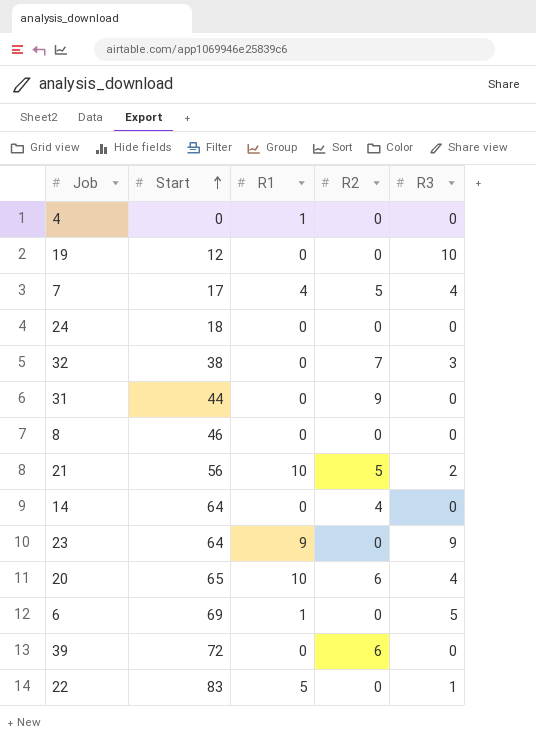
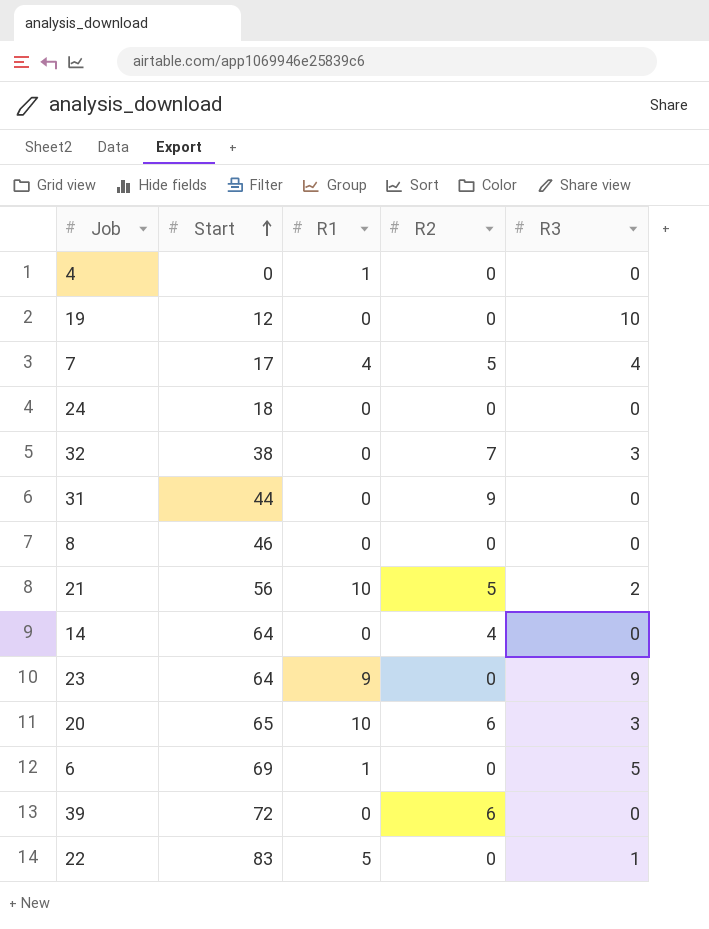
20 | R3: 4 -> 3

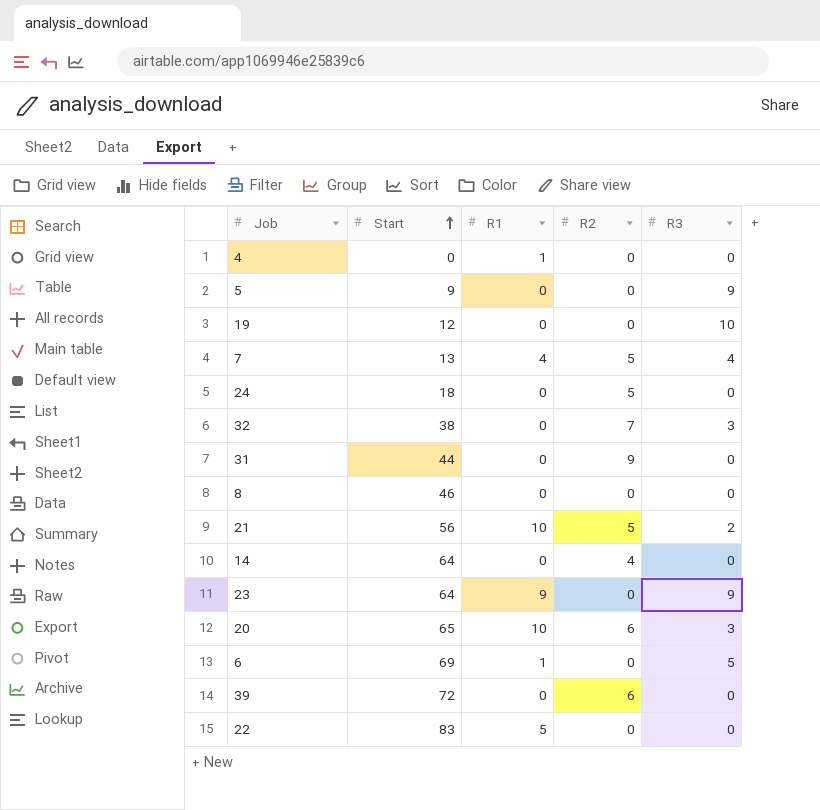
row 5: none -> 9 | 0 | 0 | 9
7 | Start: 17 -> 13
24 | R2: 0 -> 5
22 | R3: 1 -> 0

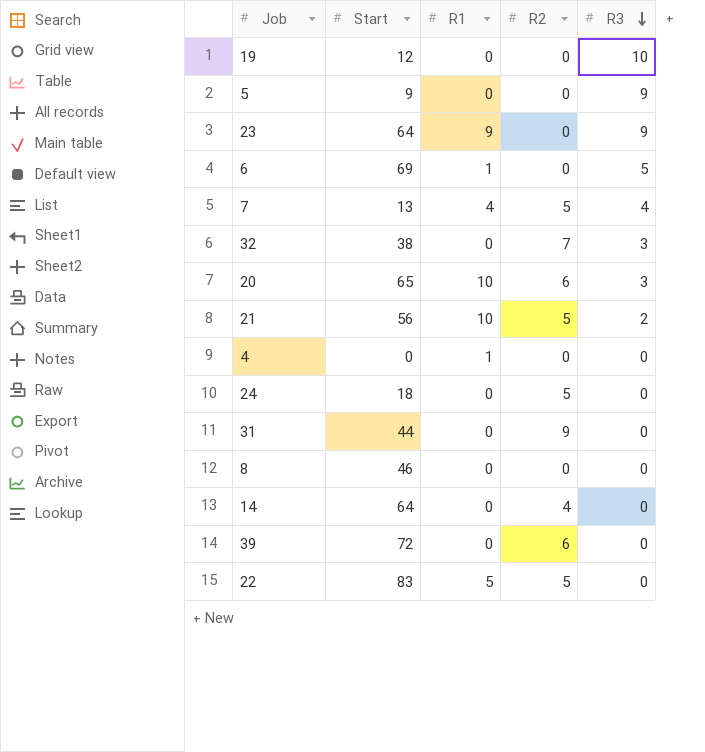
row order: Start ascending -> R3 descending
22 | R2: 0 -> 5

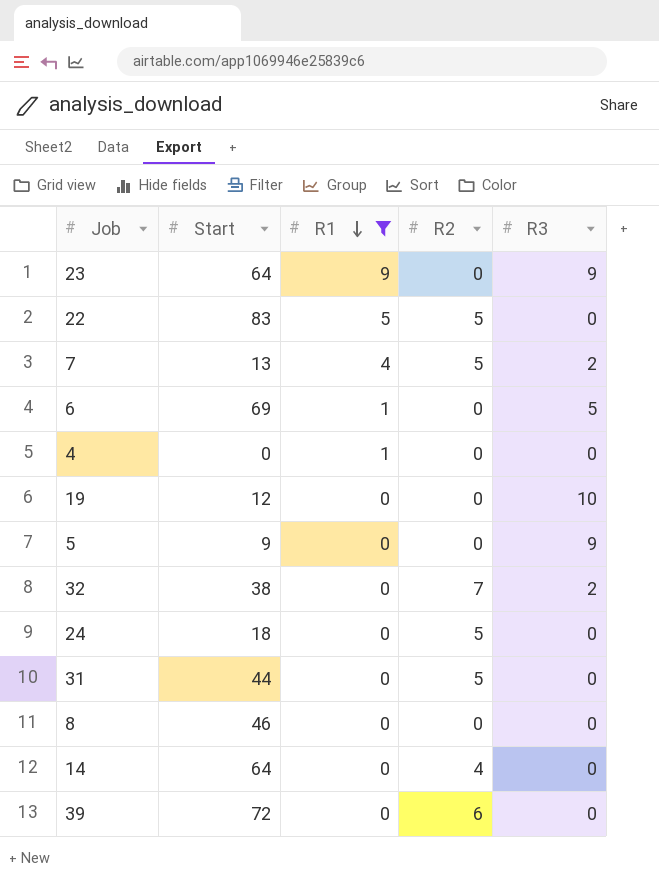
filter: none -> R1 != 10
row order: R3 descending -> R1 descending
7 | R3: 4 -> 2
32 | R3: 3 -> 2
31 | R2: 9 -> 5

